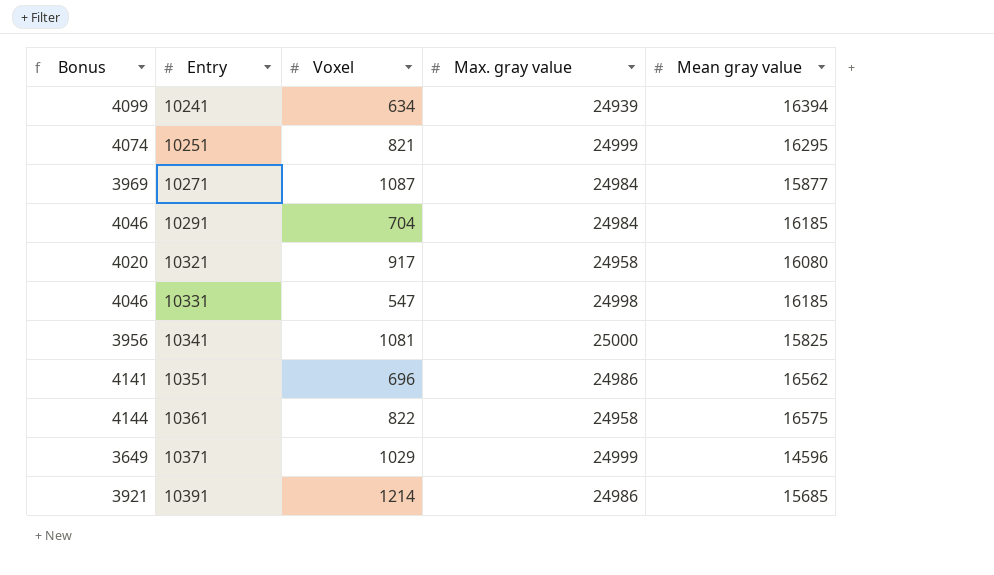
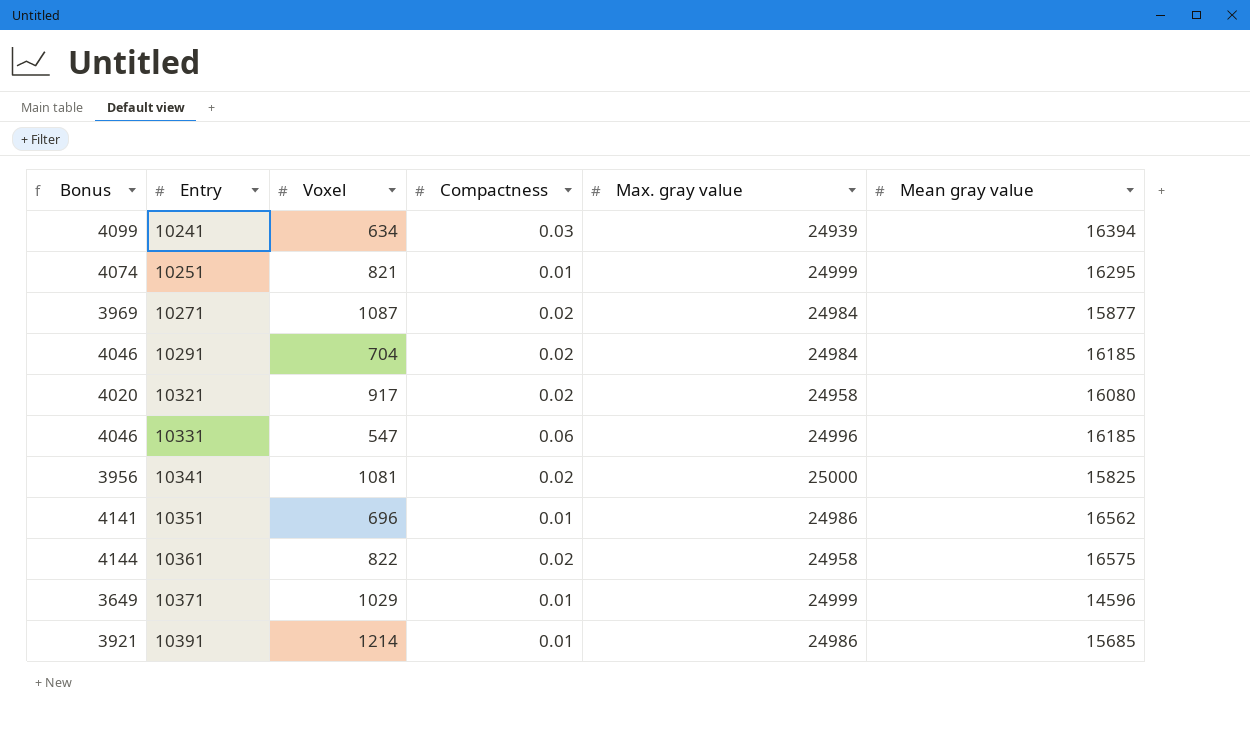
column Compactness | position: none -> 4
10331 | Max. gray value: 24998 -> 24996

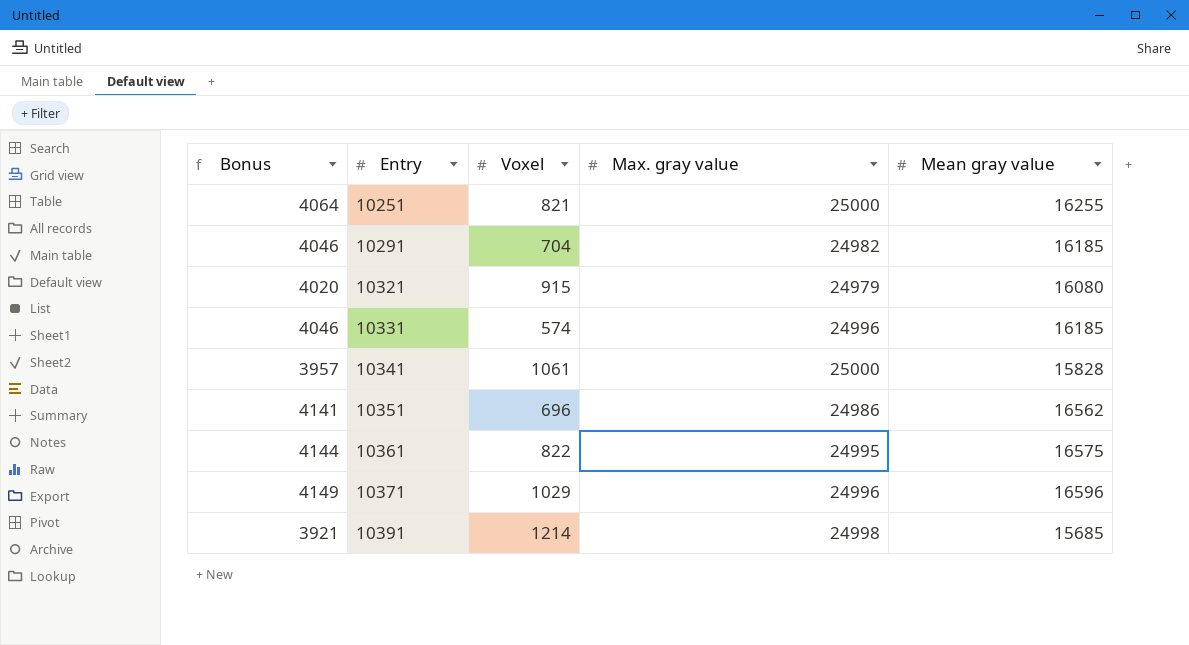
column Compactness | position: 4 -> none
row 10241: 4099 | 634 | 0.03 | 24939 | 16394 -> none
row 10271: 3969 | 1087 | 0.02 | 24984 | 15877 -> none
10251 | Bonus: 4074 -> 4064
10251 | Max. gray value: 24999 -> 25000
10251 | Mean gray value: 16295 -> 16255
10291 | Max. gray value: 24984 -> 24982
10321 | Voxel: 917 -> 915
10321 | Max. gray value: 24958 -> 24979
10331 | Voxel: 547 -> 574
10341 | Bonus: 3956 -> 3957
10341 | Voxel: 1081 -> 1061
10341 | Mean gray value: 15825 -> 15828
10361 | Max. gray value: 24958 -> 24995
10371 | Bonus: 3649 -> 4149
10371 | Max. gray value: 24999 -> 24996
10371 | Mean gray value: 14596 -> 16596
10391 | Max. gray value: 24986 -> 24998

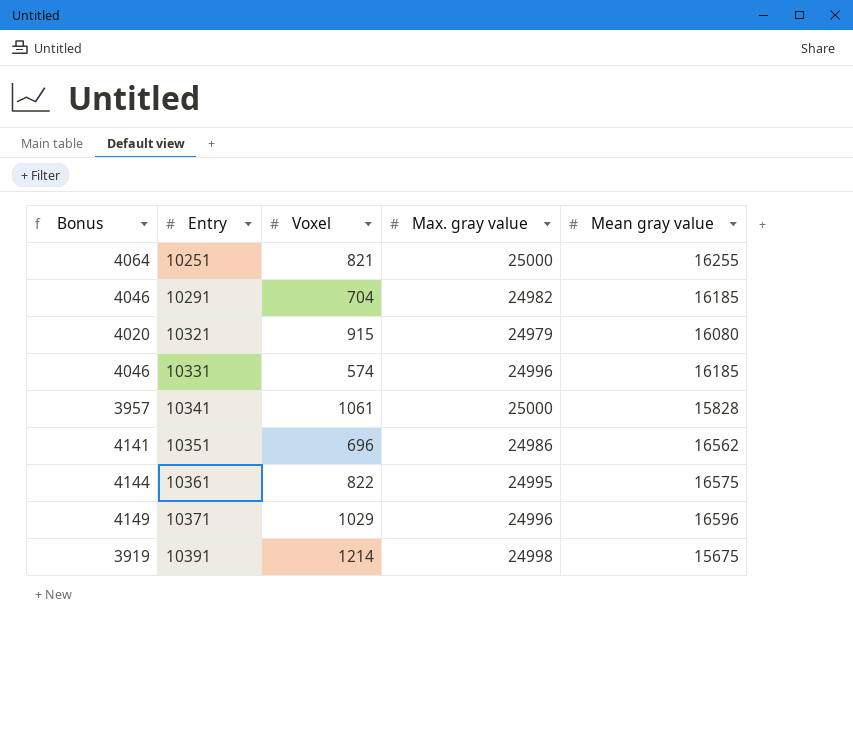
10391 | Bonus: 3921 -> 3919
10391 | Mean gray value: 15685 -> 15675

